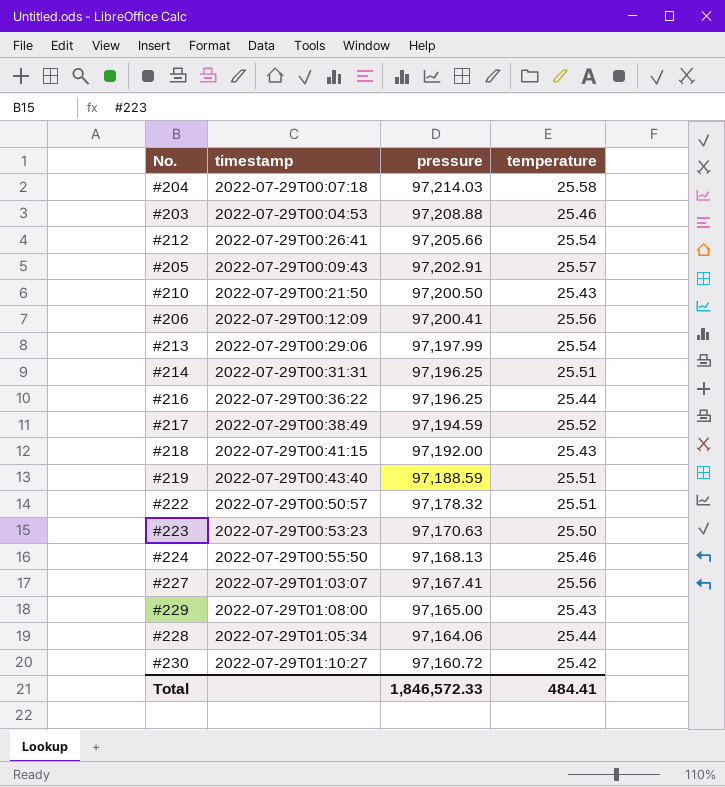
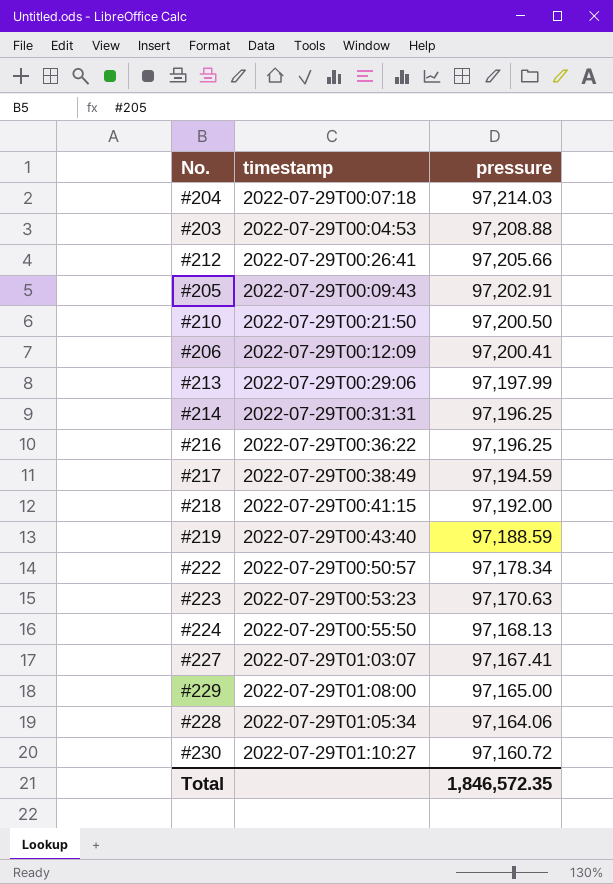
column temperature | position: 4 -> none
#222 | pressure: 97,178.32 -> 97,178.34
Total | pressure: 1,846,572.33 -> 1,846,572.35

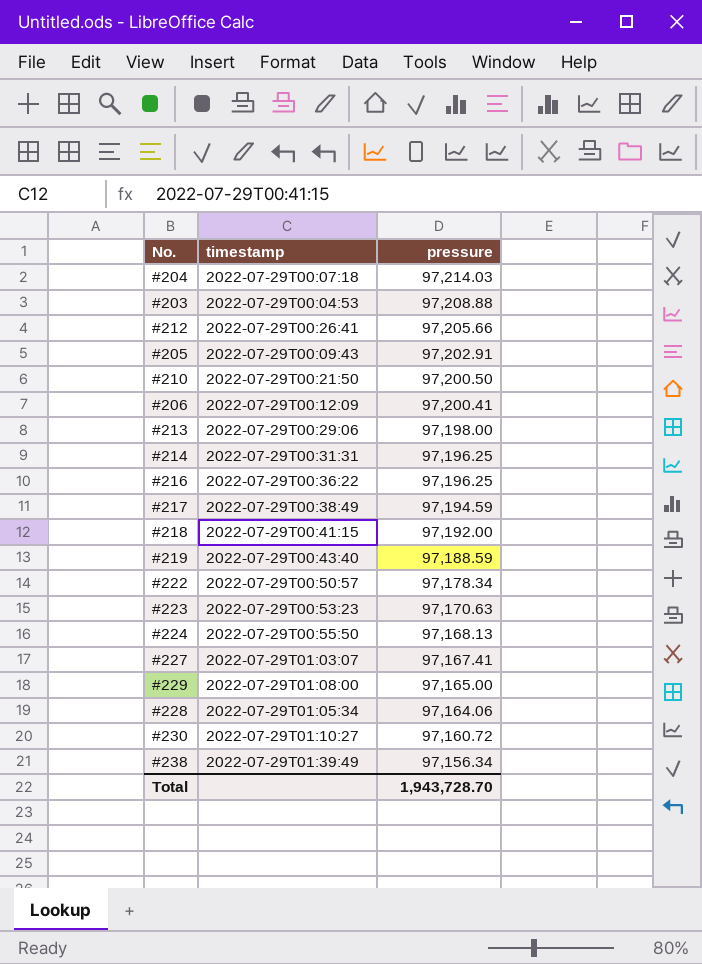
#213 | pressure: 97,197.99 -> 97,198.00
row #238: none -> 2022-07-29T01:39:49 | 97,156.34
Total | pressure: 1,846,572.35 -> 1,943,728.70

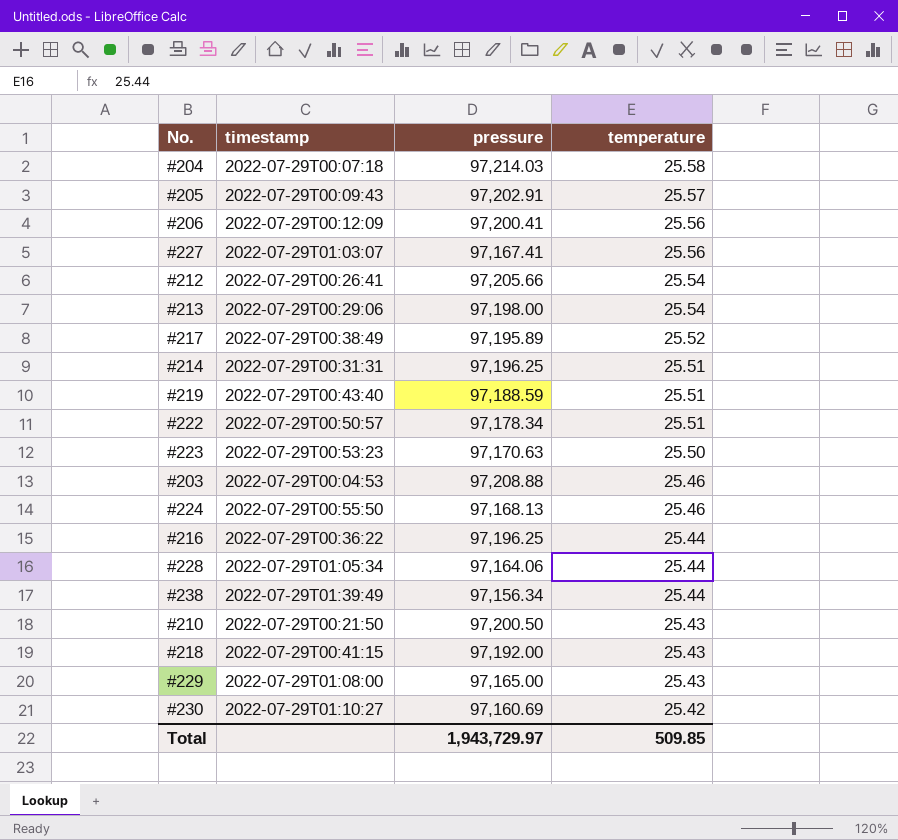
row order: pressure descending -> temperature descending
column temperature | position: none -> 4
#217 | pressure: 97,194.59 -> 97,195.89
#230 | pressure: 97,160.72 -> 97,160.69
Total | pressure: 1,943,728.70 -> 1,943,729.97

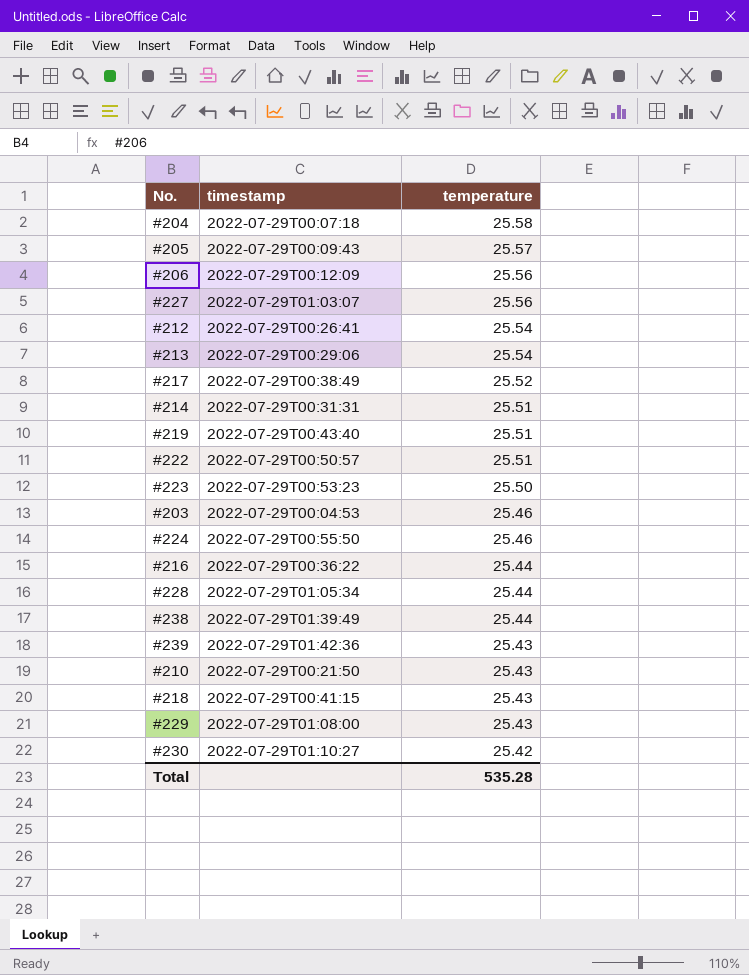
column pressure | position: 3 -> none
row #239: none -> 2022-07-29T01:42:36 | 25.43
Total | temperature: 509.85 -> 535.28

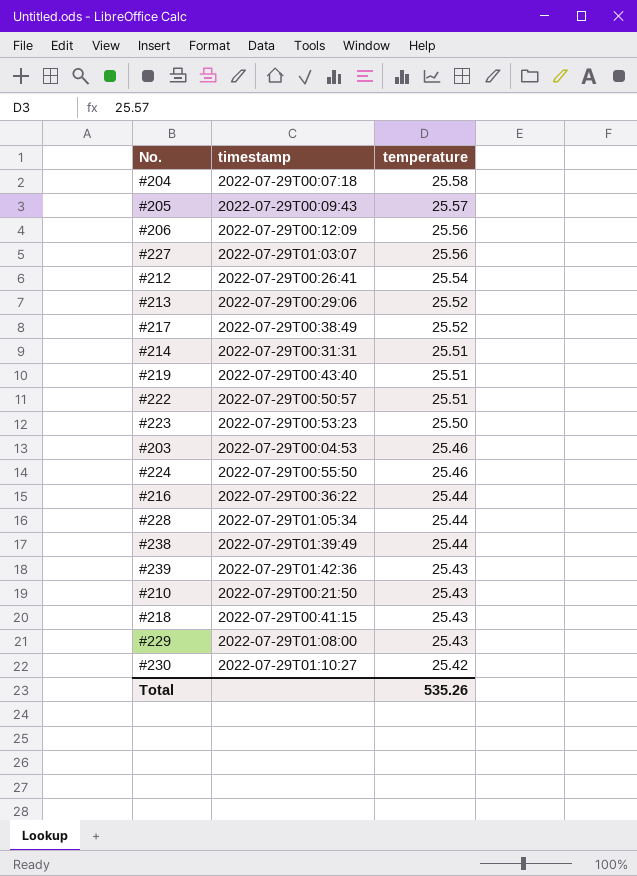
#213 | temperature: 25.54 -> 25.52
Total | temperature: 535.28 -> 535.26

